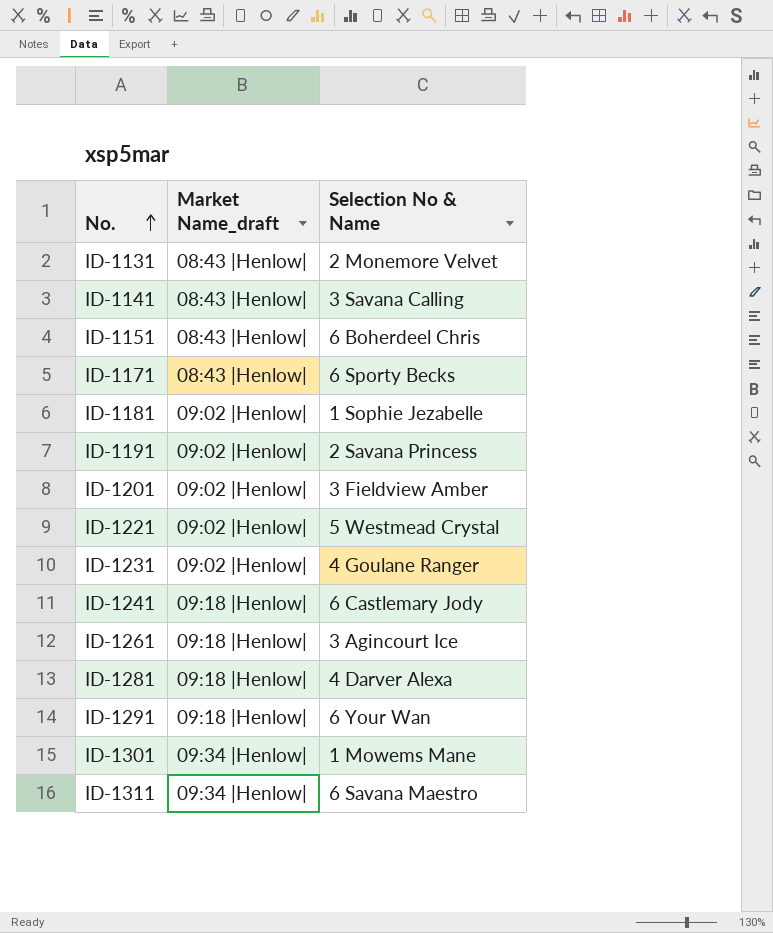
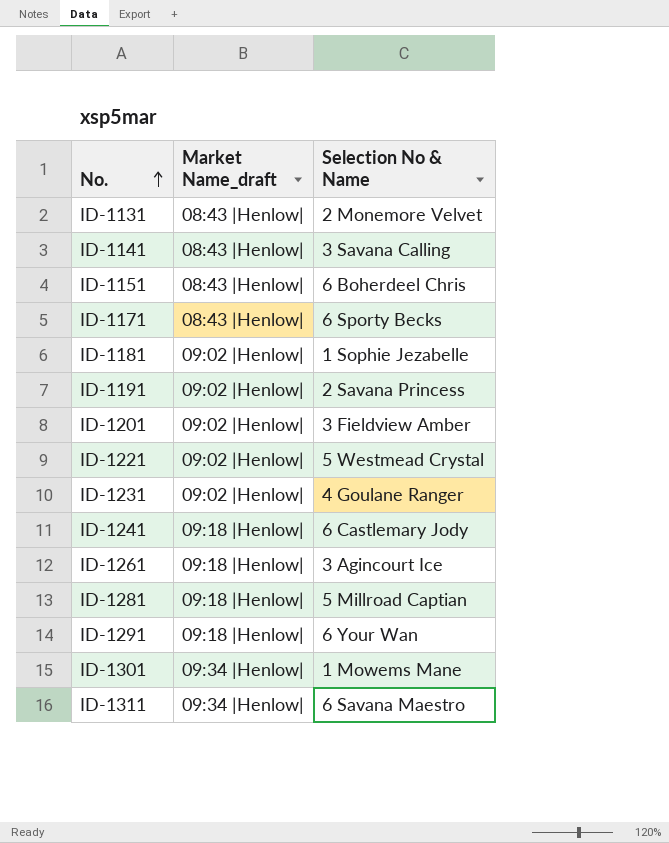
ID-1281 | Selection No & Name: 4 Darver Alexa -> 5 Millroad Captian

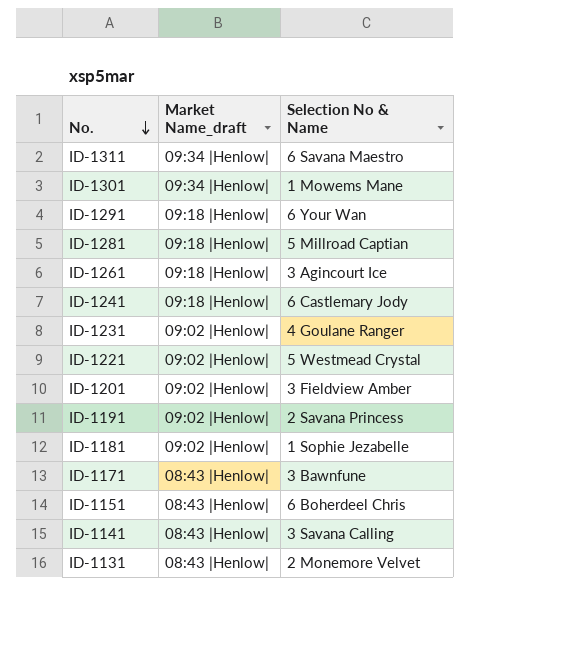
row order: No. ascending -> No. descending
ID-1171 | Selection No & Name: 6 Sporty Becks -> 3 Bawnfune

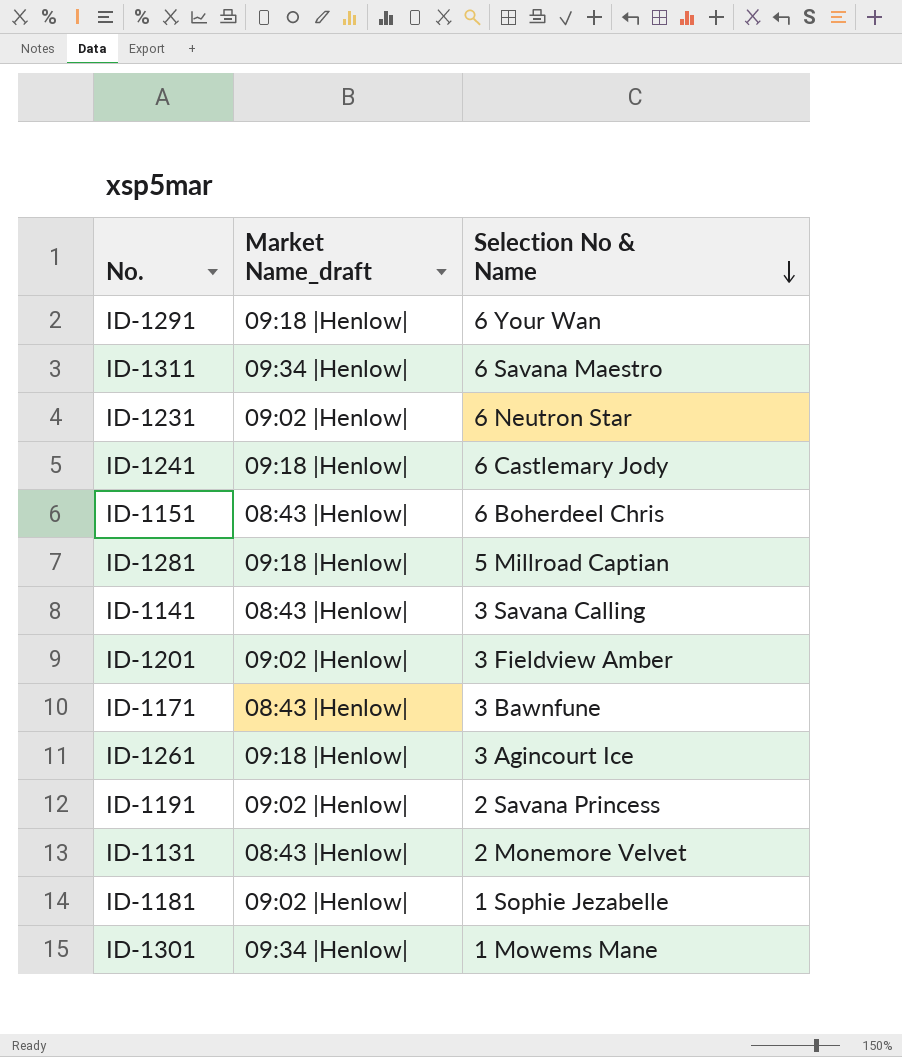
row order: No. descending -> Selection No & Name descending
row ID-1221: 09:02 |Henlow| | 5 Westmead Crystal -> none
ID-1231 | Selection No & Name: 4 Goulane Ranger -> 6 Neutron Star

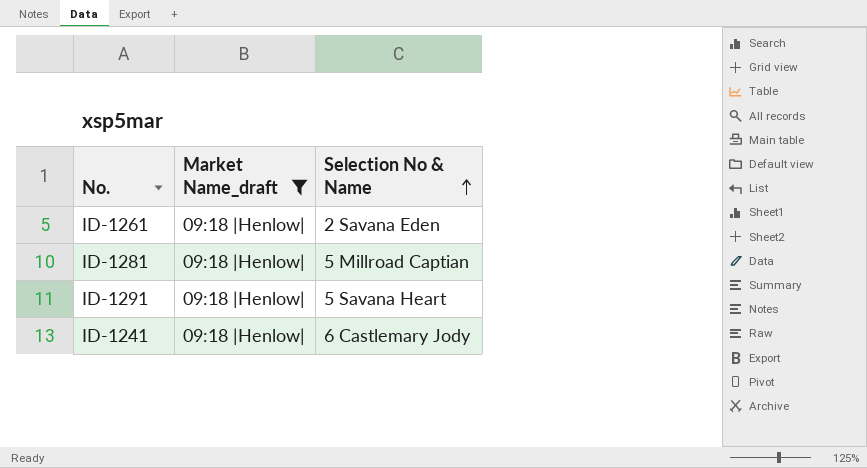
filter: none -> Market Name_draft = 09:18 |Henlow|
row order: Selection No & Name descending -> Selection No & Name ascending
ID-1261 | Selection No & Name: 3 Agincourt Ice -> 2 Savana Eden
ID-1291 | Selection No & Name: 6 Your Wan -> 5 Savana Heart

